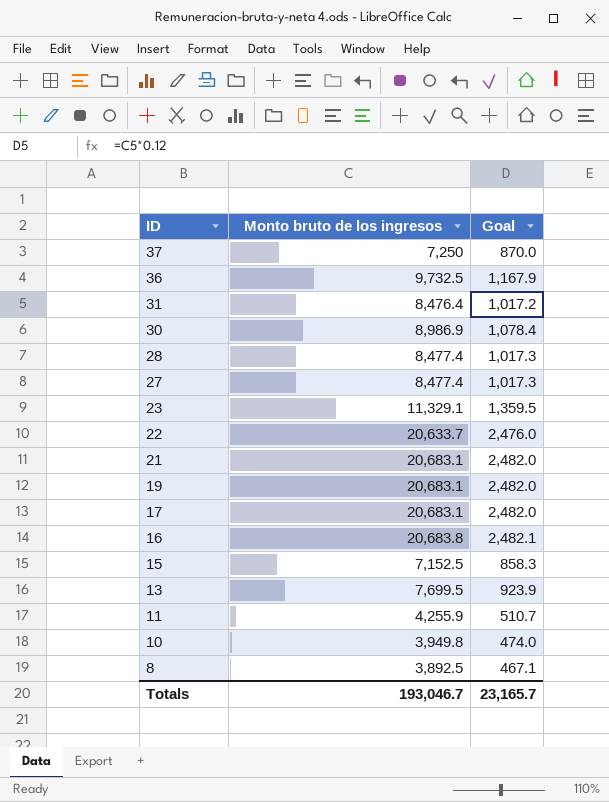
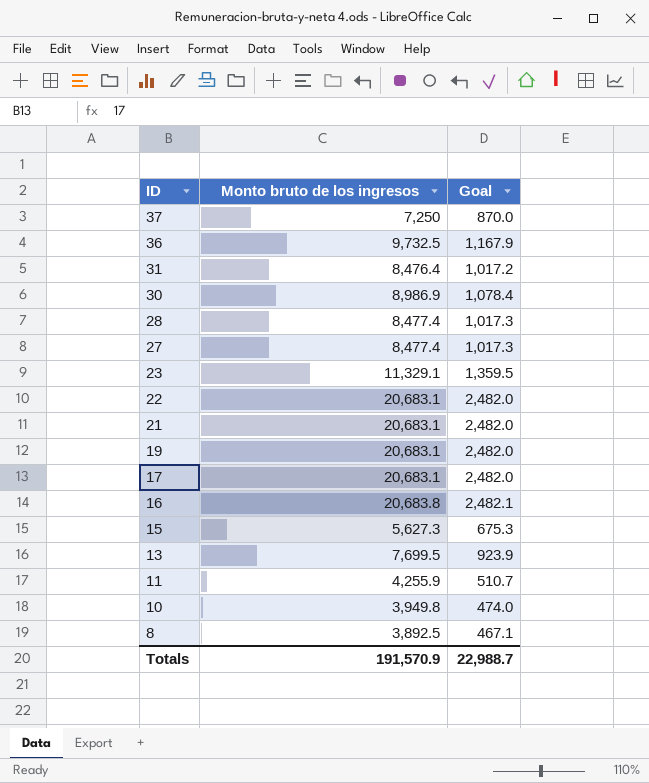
22 | Monto bruto de los ingresos: 20,633.7 -> 20,683.1
22 | Goal: 2,476.0 -> 2,482.0
15 | Monto bruto de los ingresos: 7,152.5 -> 5,627.3
15 | Goal: 858.3 -> 675.3
Totals | Monto bruto de los ingresos: 193,046.7 -> 191,570.9
Totals | Goal: 23,165.7 -> 22,988.7

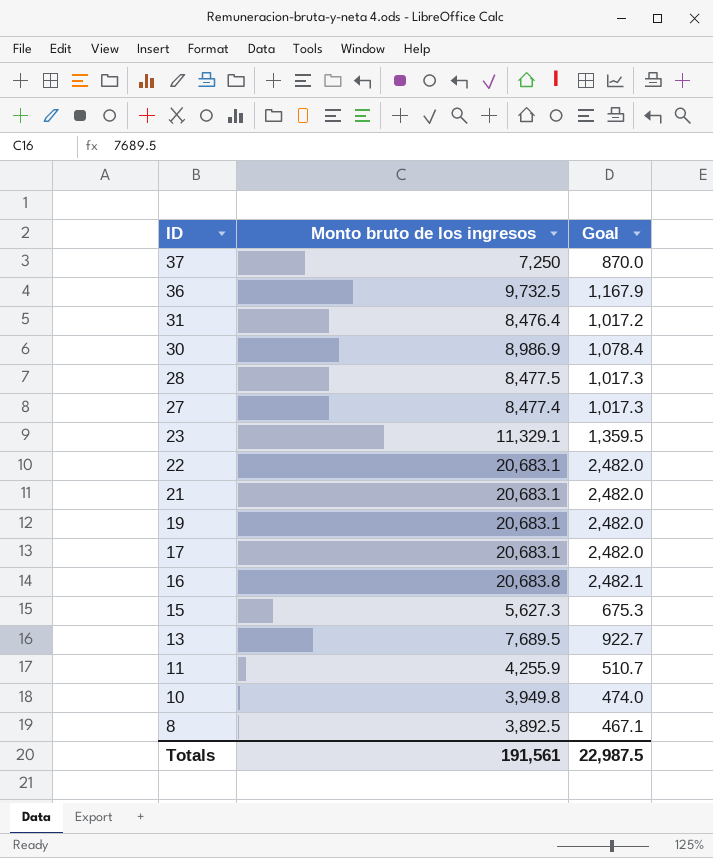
28 | Monto bruto de los ingresos: 8,477.4 -> 8,477.5
13 | Monto bruto de los ingresos: 7,699.5 -> 7,689.5
13 | Goal: 923.9 -> 922.7
Totals | Monto bruto de los ingresos: 191,570.9 -> 191,561
Totals | Goal: 22,988.7 -> 22,987.5

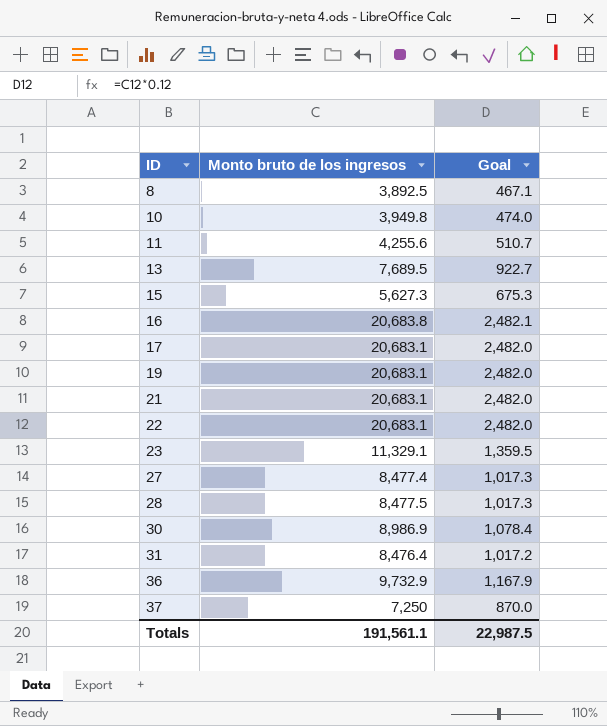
row order: ID descending -> ID ascending
11 | Monto bruto de los ingresos: 4,255.9 -> 4,255.6
36 | Monto bruto de los ingresos: 9,732.5 -> 9,732.9
Totals | Monto bruto de los ingresos: 191,561 -> 191,561.1

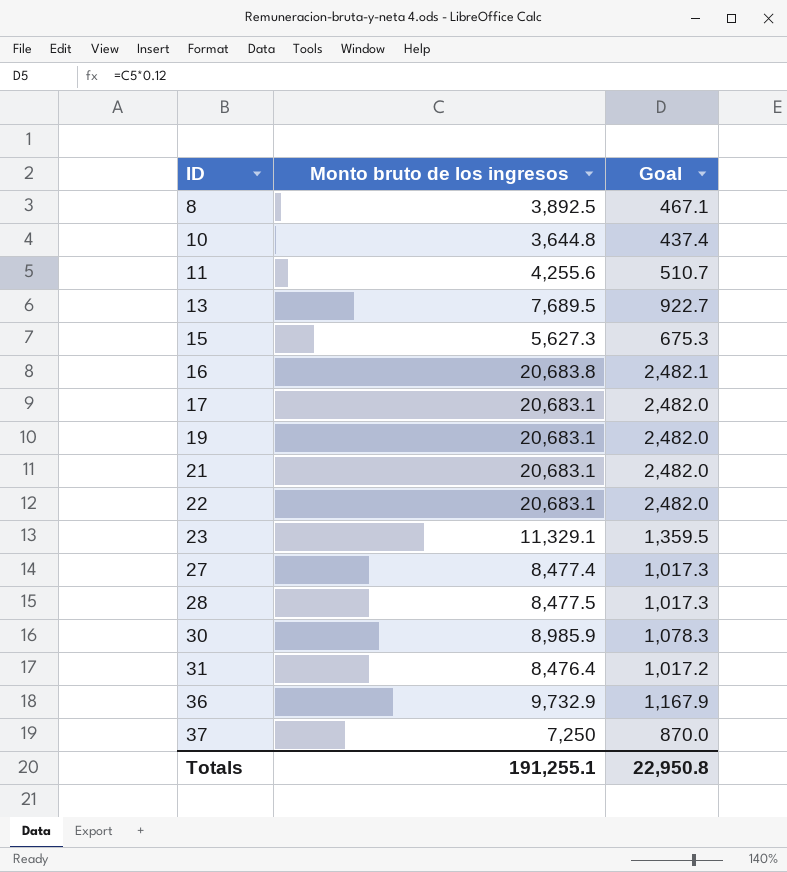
10 | Monto bruto de los ingresos: 3,949.8 -> 3,644.8
10 | Goal: 474.0 -> 437.4
30 | Monto bruto de los ingresos: 8,986.9 -> 8,985.9
30 | Goal: 1,078.4 -> 1,078.3
Totals | Monto bruto de los ingresos: 191,561.1 -> 191,255.1
Totals | Goal: 22,987.5 -> 22,950.8

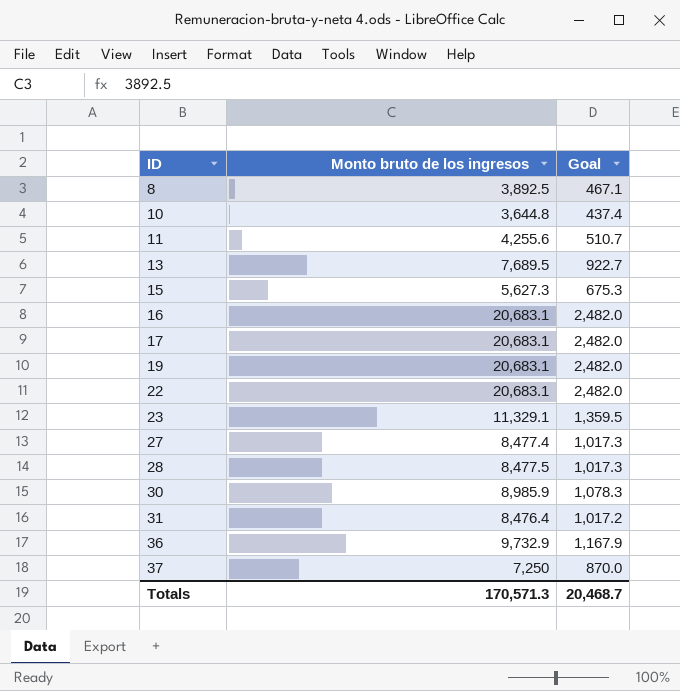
row 21: 20,683.1 | 2,482.0 -> none
16 | Monto bruto de los ingresos: 20,683.8 -> 20,683.1
16 | Goal: 2,482.1 -> 2,482.0
Totals | Monto bruto de los ingresos: 191,255.1 -> 170,571.3
Totals | Goal: 22,950.8 -> 20,468.7

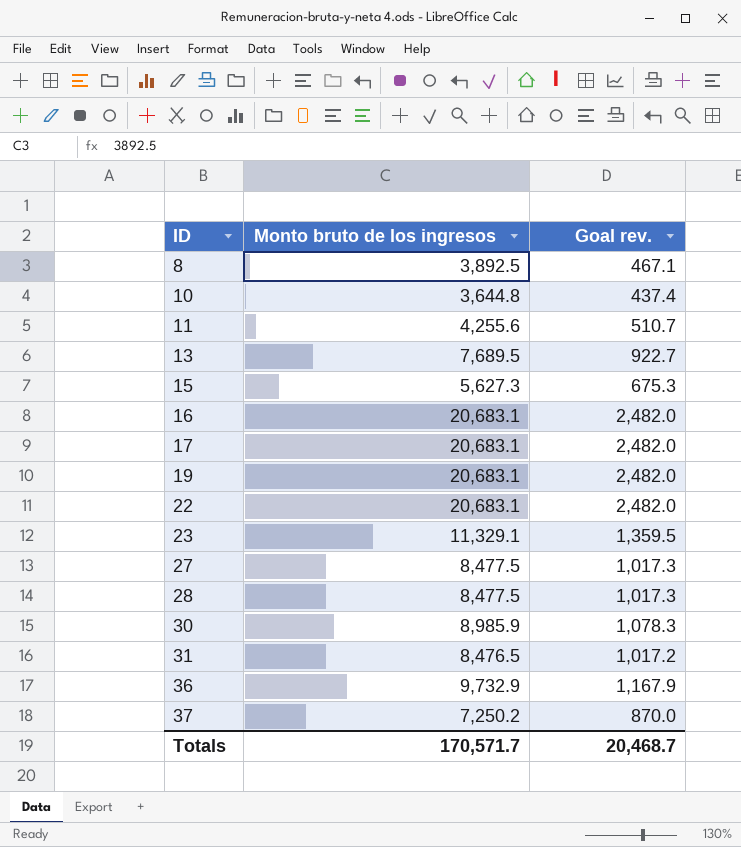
column name: Goal -> Goal rev.
27 | Monto bruto de los ingresos: 8,477.4 -> 8,477.5
31 | Monto bruto de los ingresos: 8,476.4 -> 8,476.5
37 | Monto bruto de los ingresos: 7,250 -> 7,250.2
Totals | Monto bruto de los ingresos: 170,571.3 -> 170,571.7

